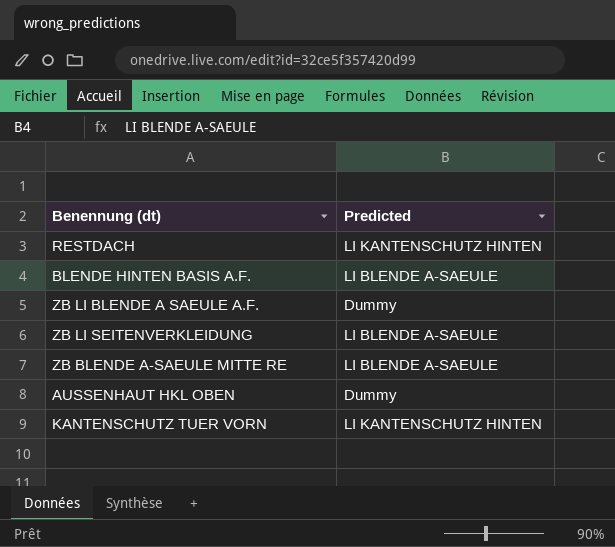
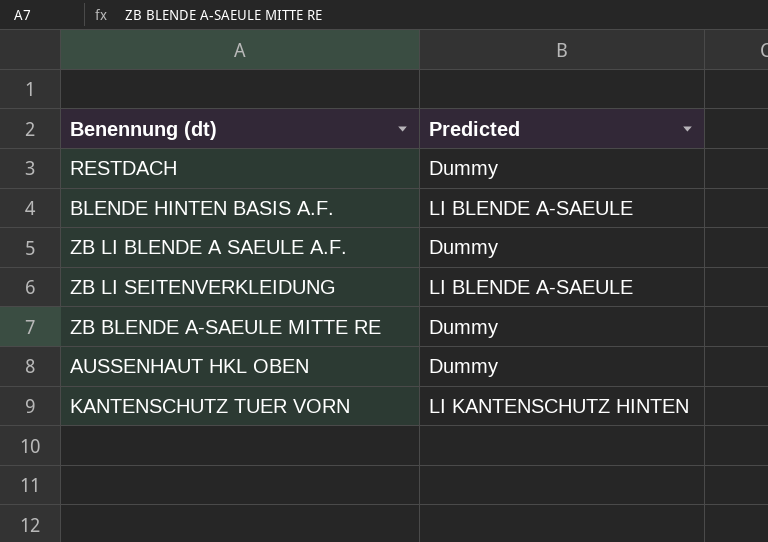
RESTDACH | Predicted: LI KANTENSCHUTZ HINTEN -> Dummy
ZB BLENDE A-SAEULE MITTE RE | Predicted: LI BLENDE A-SAEULE -> Dummy

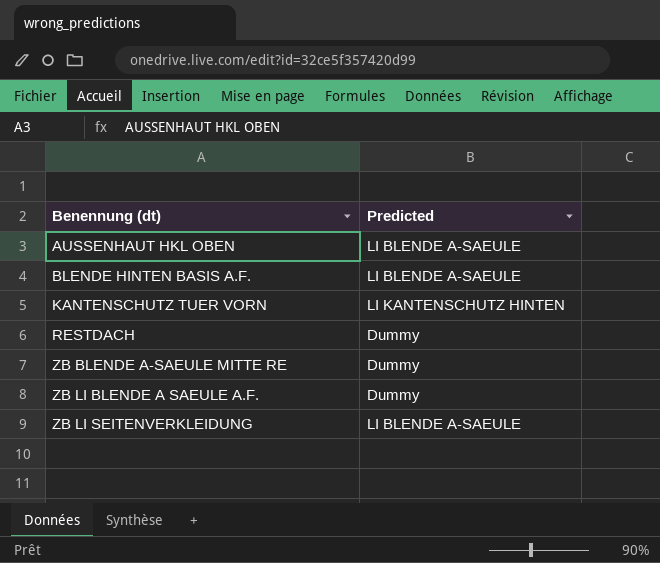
row order: none -> Benennung (dt) ascending
AUSSENHAUT HKL OBEN | Predicted: Dummy -> LI BLENDE A-SAEULE

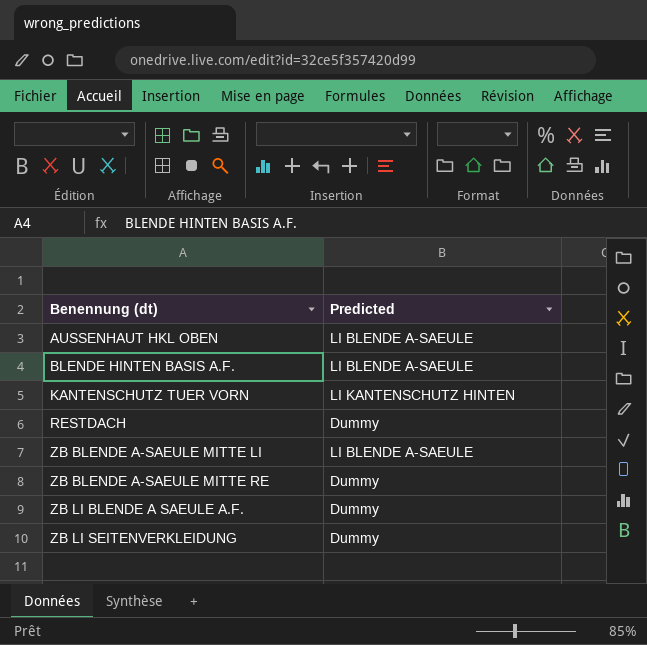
row ZB BLENDE A-SAEULE MITTE LI: none -> LI BLENDE A-SAEULE
ZB LI SEITENVERKLEIDUNG | Predicted: LI BLENDE A-SAEULE -> Dummy

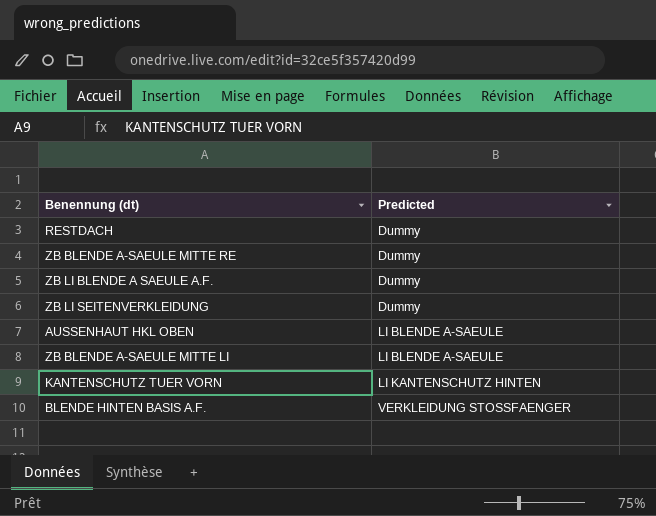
row order: Benennung (dt) ascending -> Predicted ascending
BLENDE HINTEN BASIS A.F. | Predicted: LI BLENDE A-SAEULE -> VERKLEIDUNG STOSSFAENGER

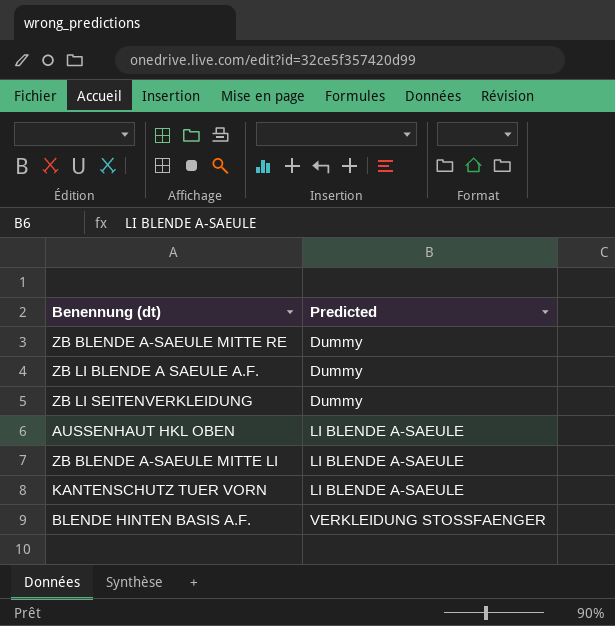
row RESTDACH: Dummy -> none
KANTENSCHUTZ TUER VORN | Predicted: LI KANTENSCHUTZ HINTEN -> LI BLENDE A-SAEULE

